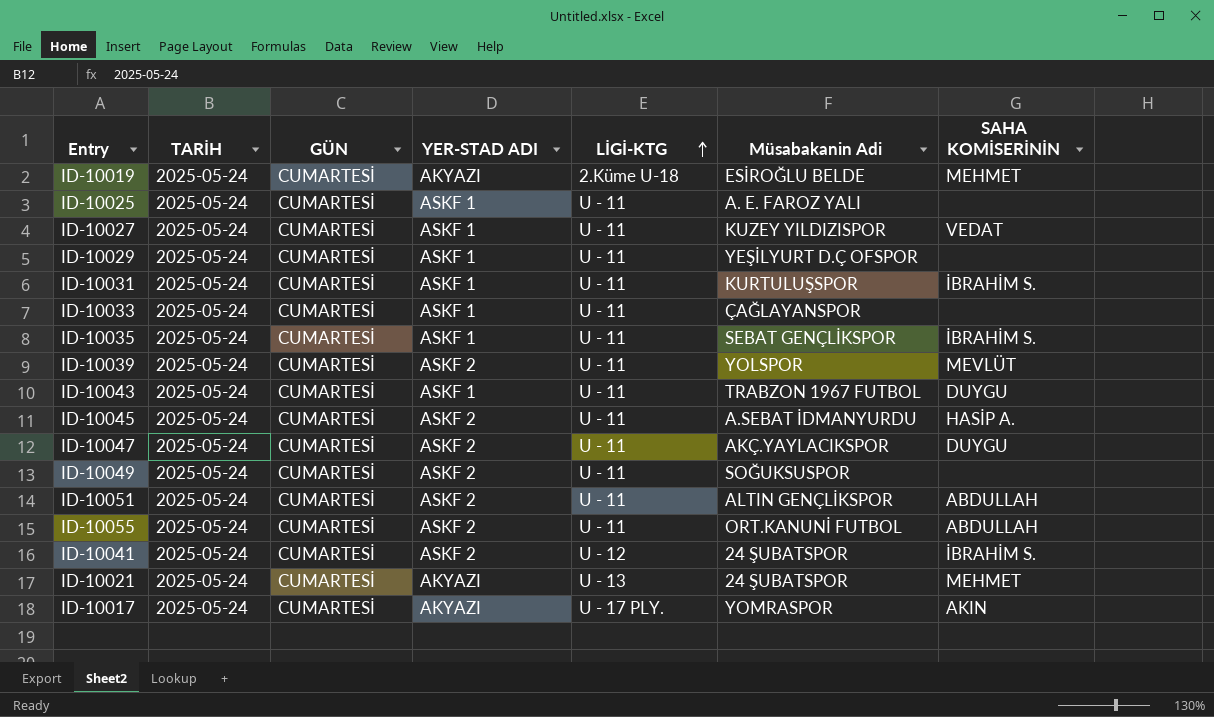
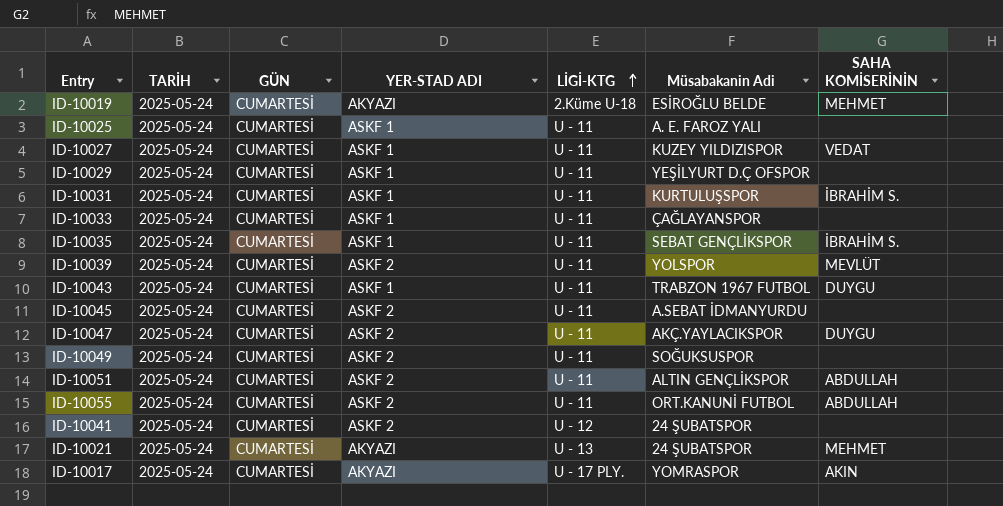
ID-10045 | SAHA KOMİSERİNİN: HASİP A. -> none
ID-10041 | SAHA KOMİSERİNİN: İBRAHİM S. -> none

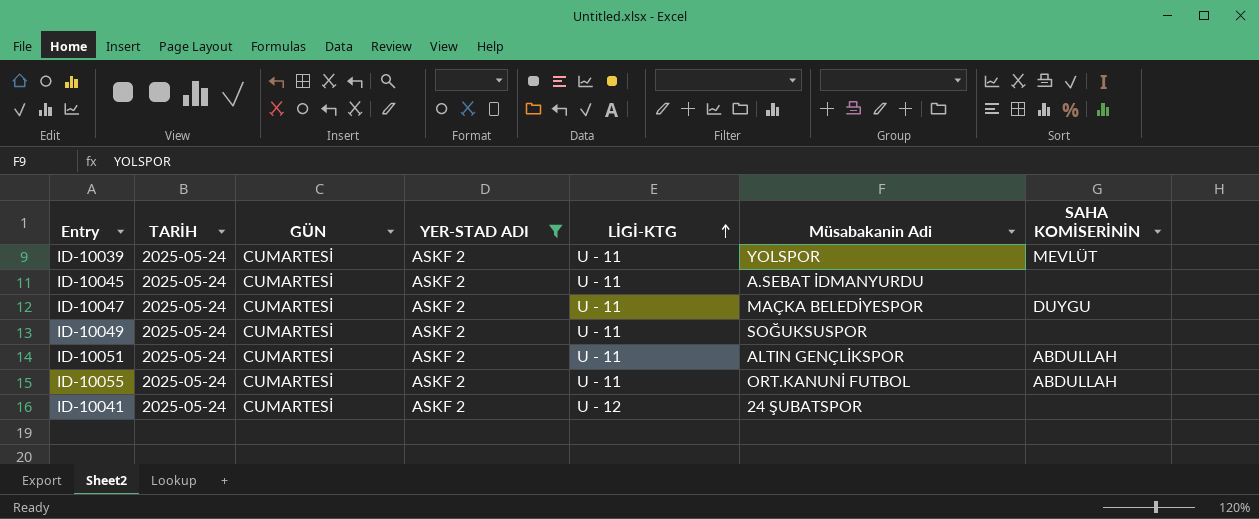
filter: none -> YER-STAD ADI = ASKF 2
ID-10047 | Müsabakanin Adi: AKÇ.YAYLACIKSPOR -> MAÇKA BELEDİYESPOR

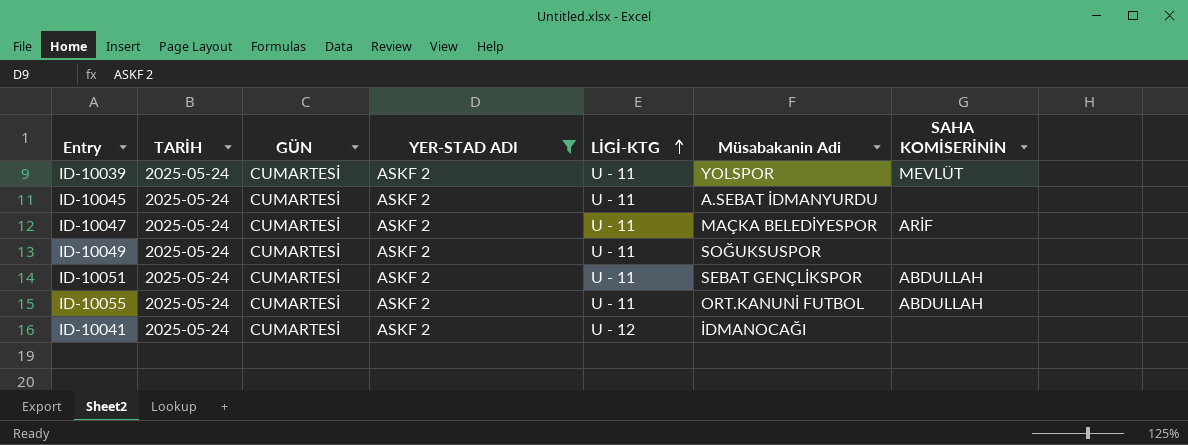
ID-10047 | SAHA KOMİSERİNİN: DUYGU -> ARİF
ID-10051 | Müsabakanin Adi: ALTIN GENÇLİKSPOR -> SEBAT GENÇLİKSPOR
ID-10041 | Müsabakanin Adi: 24 ŞUBATSPOR -> İDMANOCAĞI

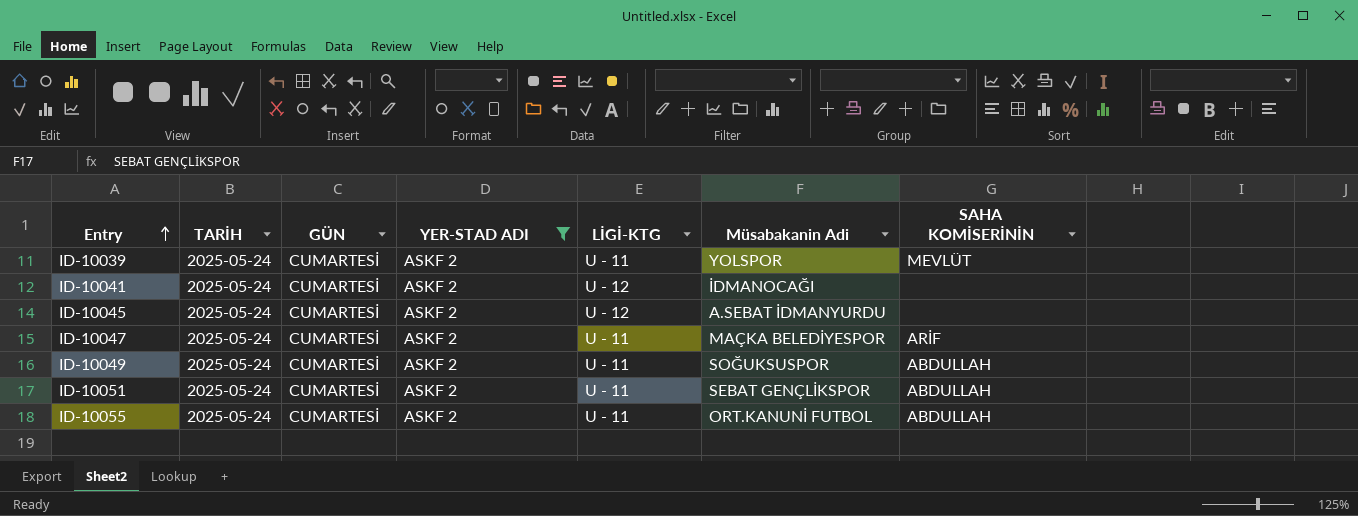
row order: LİGİ-KTG ascending -> Entry ascending
ID-10045 | LİGİ-KTG: U - 11 -> U - 12
ID-10049 | SAHA KOMİSERİNİN: none -> ABDULLAH

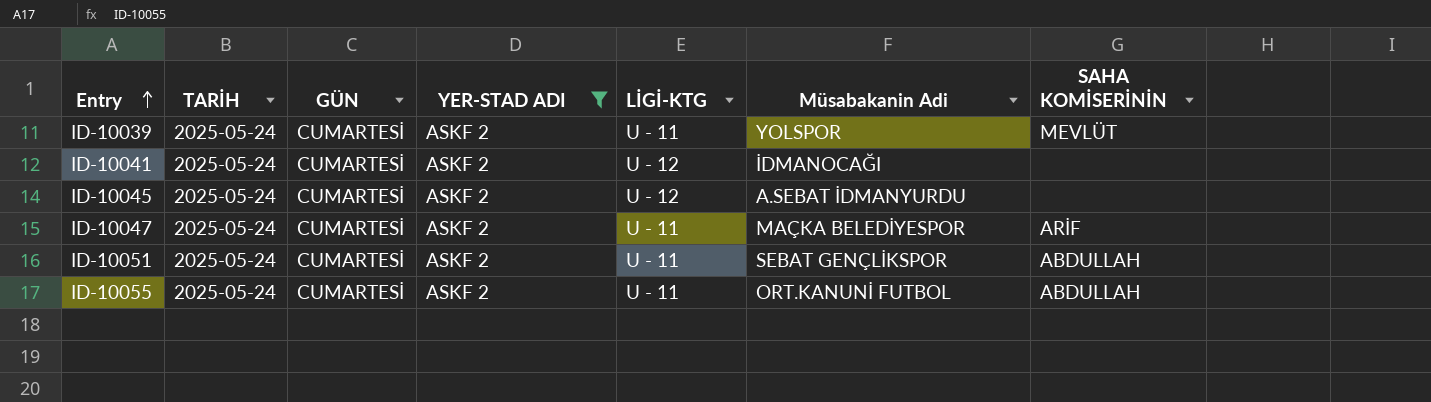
row ID-10049: 2025-05-24 | CUMARTESİ | ASKF 2 | U - 11 | SOĞUKSUSPOR | ABDULLAH -> none

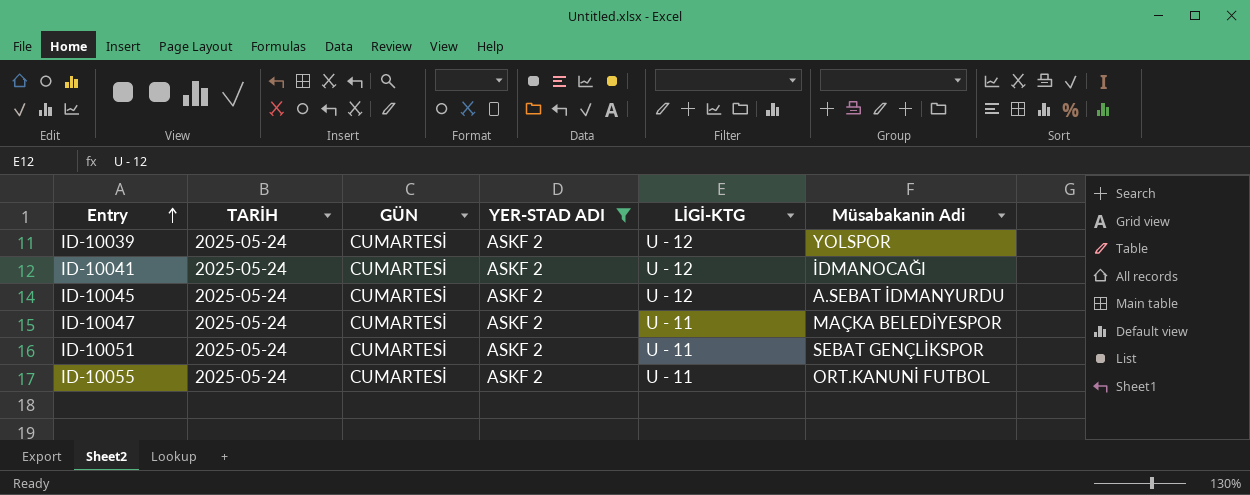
column SAHA KOMİSERİNİN | position: 7 -> none
ID-10039 | LİGİ-KTG: U - 11 -> U - 12

